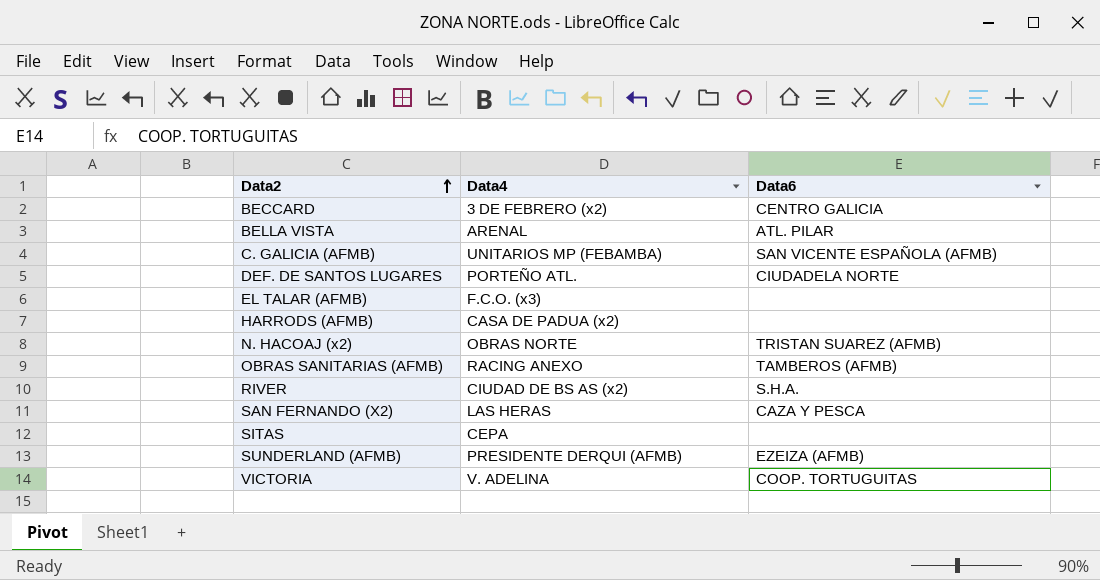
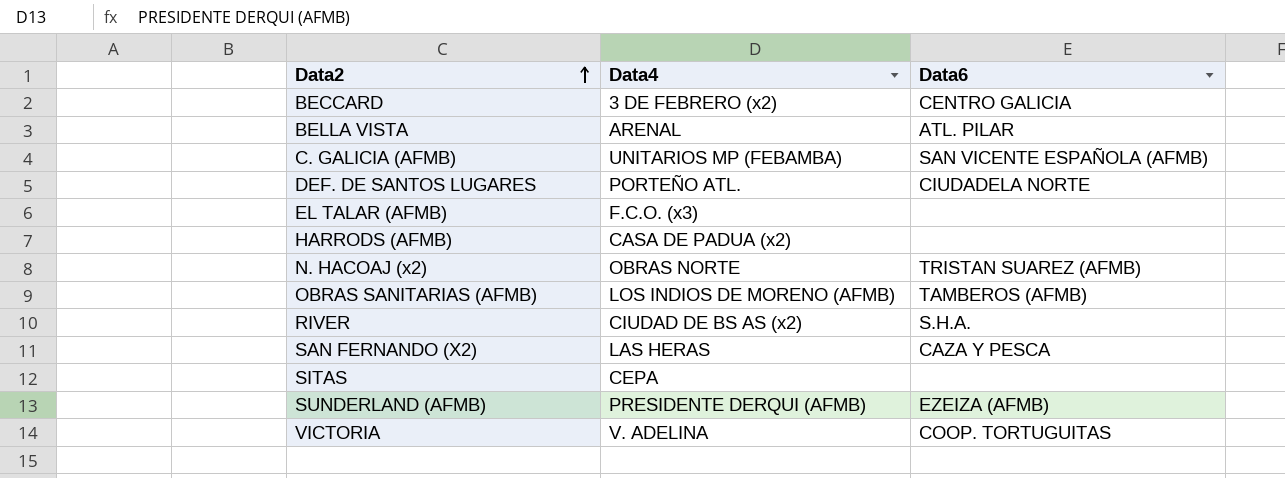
OBRAS SANITARIAS (AFMB) | Data4: RACING ANEXO -> LOS INDIOS DE MORENO (AFMB)

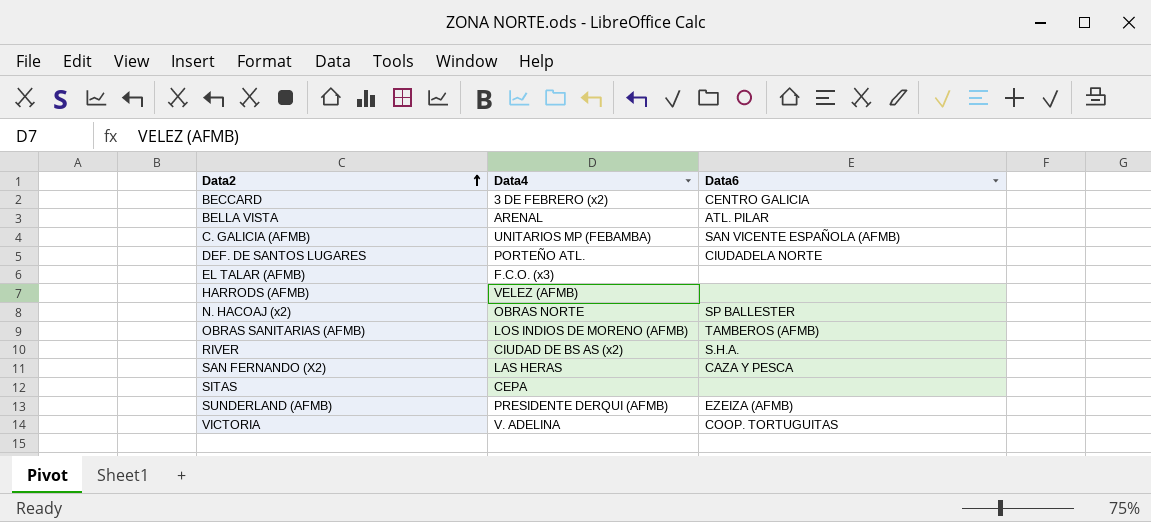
HARRODS (AFMB) | Data4: CASA DE PADUA (x2) -> VELEZ (AFMB)
N. HACOAJ (x2) | Data6: TRISTAN SUAREZ (AFMB) -> SP BALLESTER

